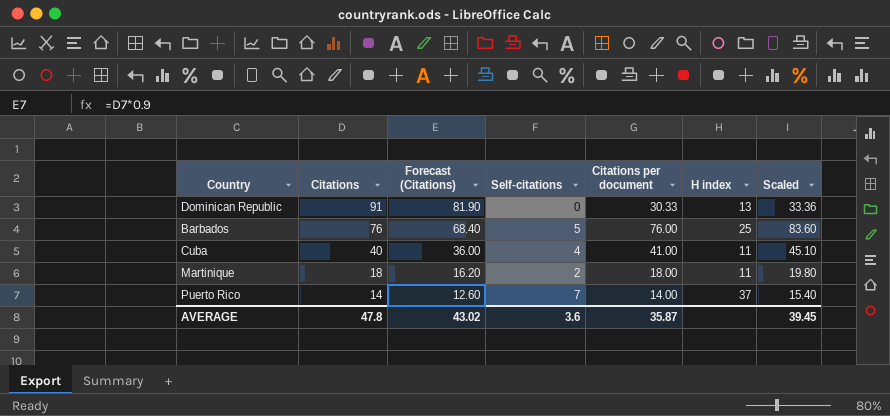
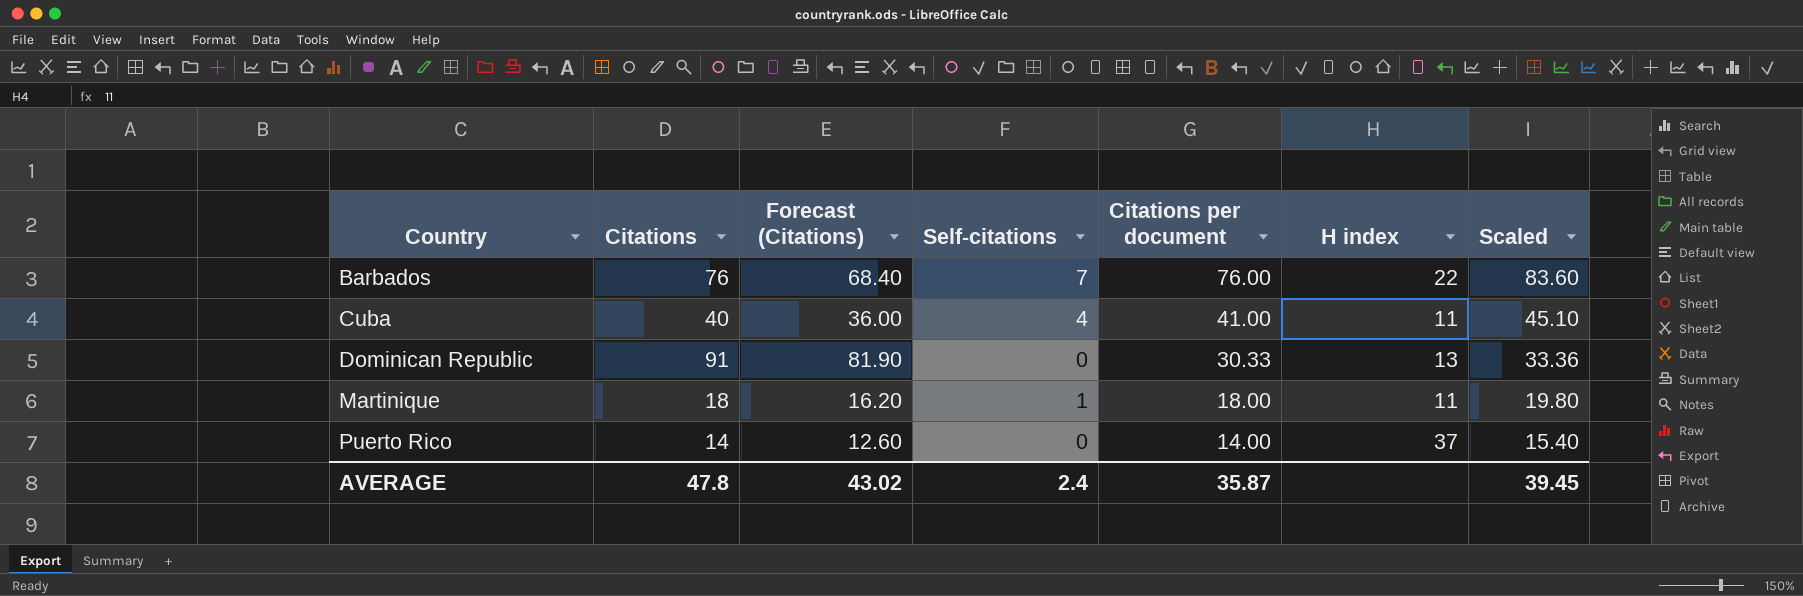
row order: Citations descending -> Country ascending
Barbados | Self-citations: 5 -> 7
Barbados | H index: 25 -> 22
Martinique | Self-citations: 2 -> 1
Puerto Rico | Self-citations: 7 -> 0
AVERAGE | Self-citations: 3.6 -> 2.4

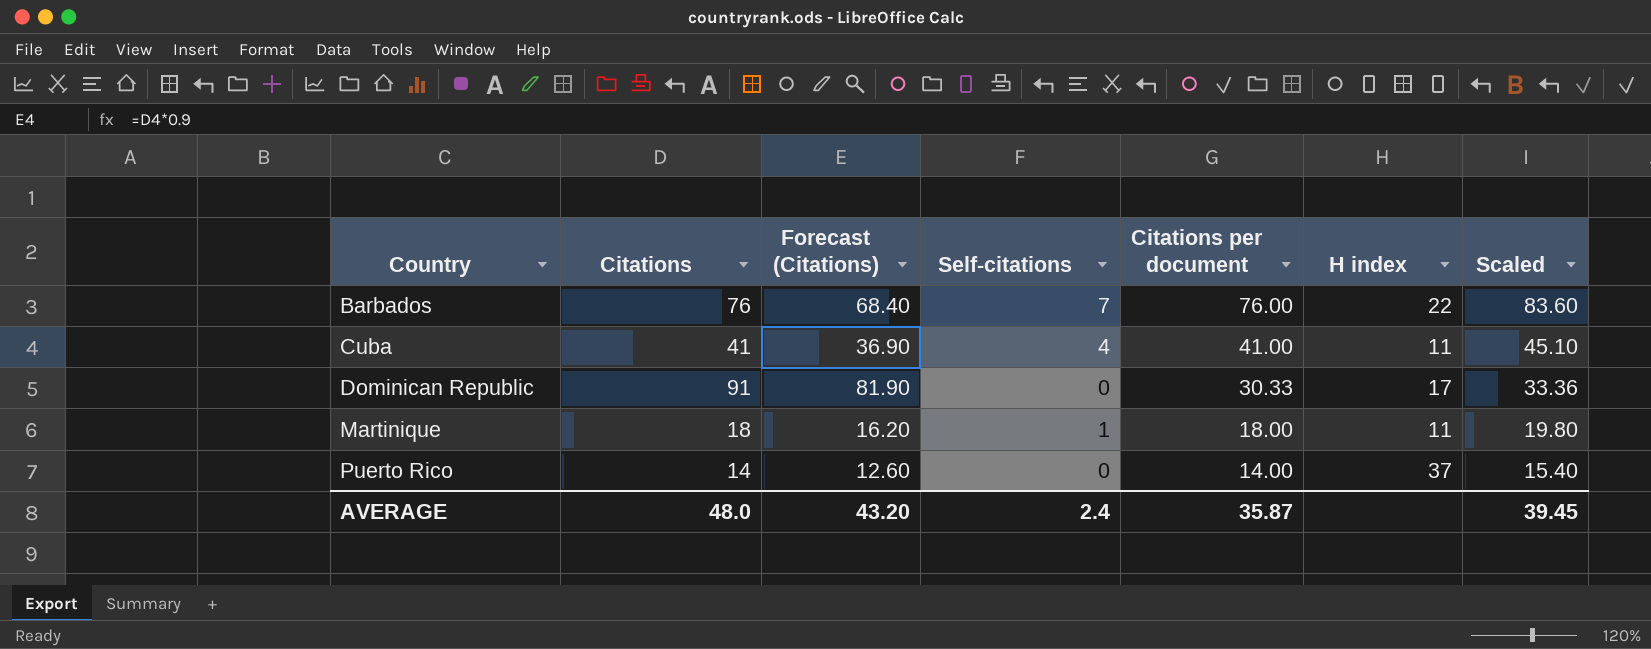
Cuba | Citations: 40 -> 41
Cuba | Forecast (Citations): 36.00 -> 36.90
Dominican Republic | H index: 13 -> 17
AVERAGE | Citations: 47.8 -> 48.0
AVERAGE | Forecast (Citations): 43.02 -> 43.20

